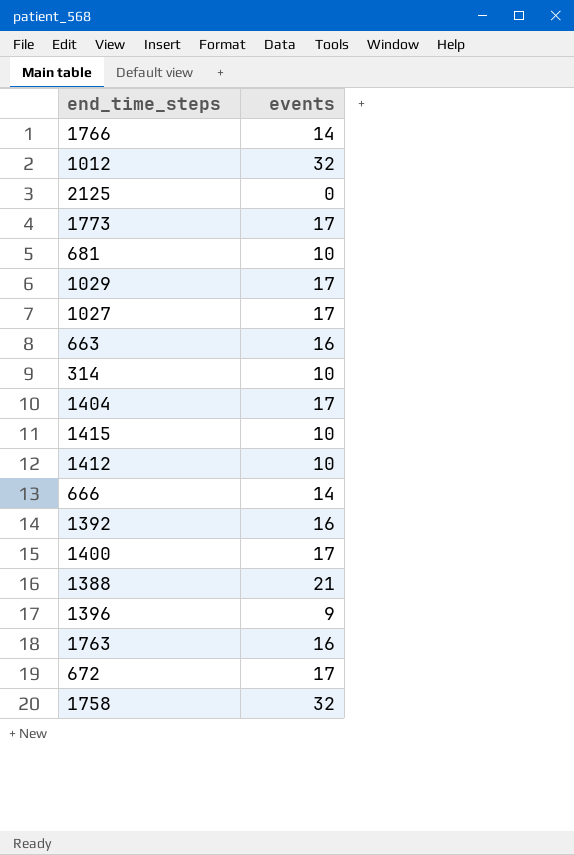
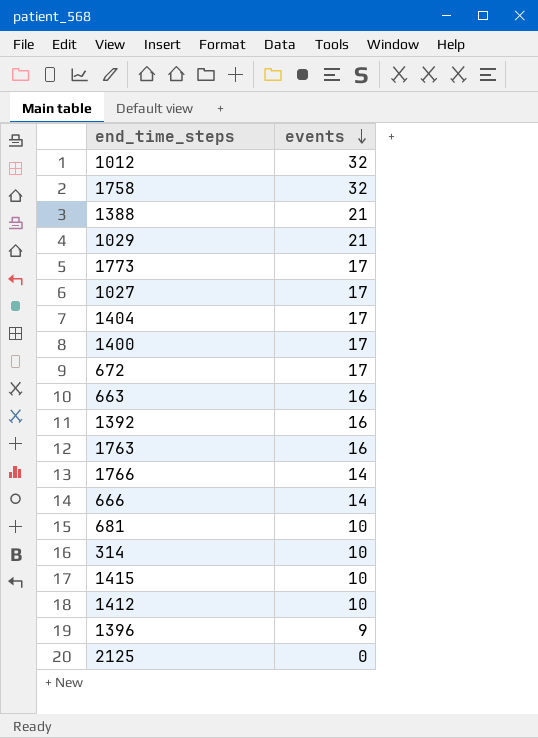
row order: none -> events descending
1029 | events: 17 -> 21

